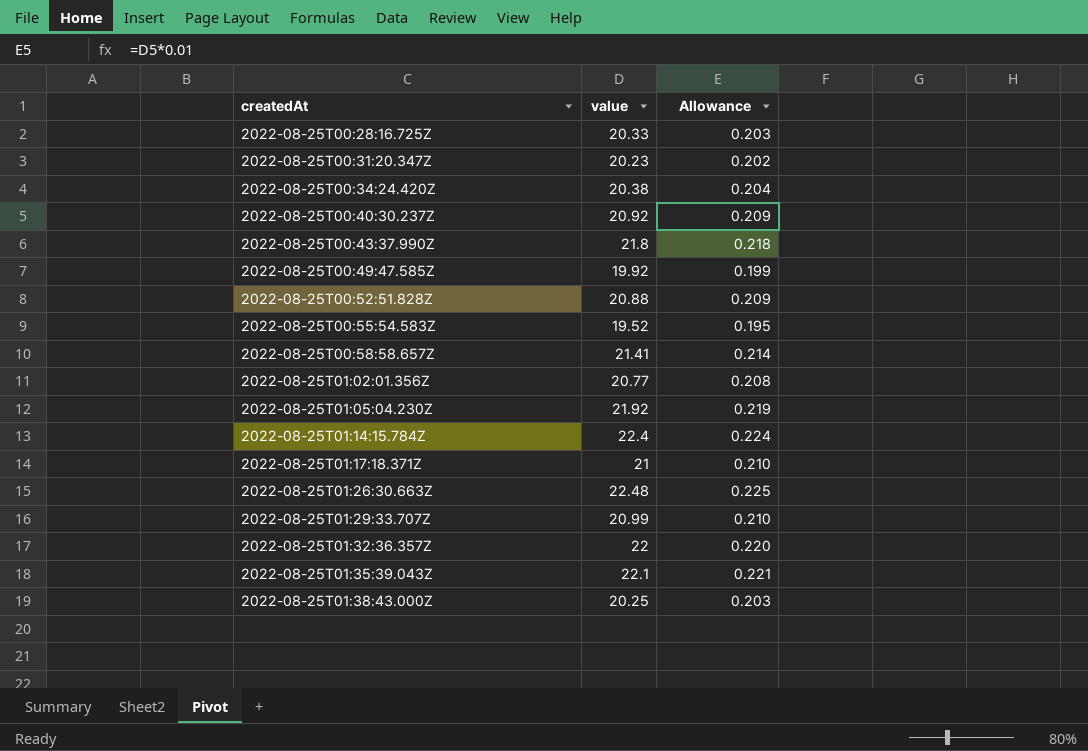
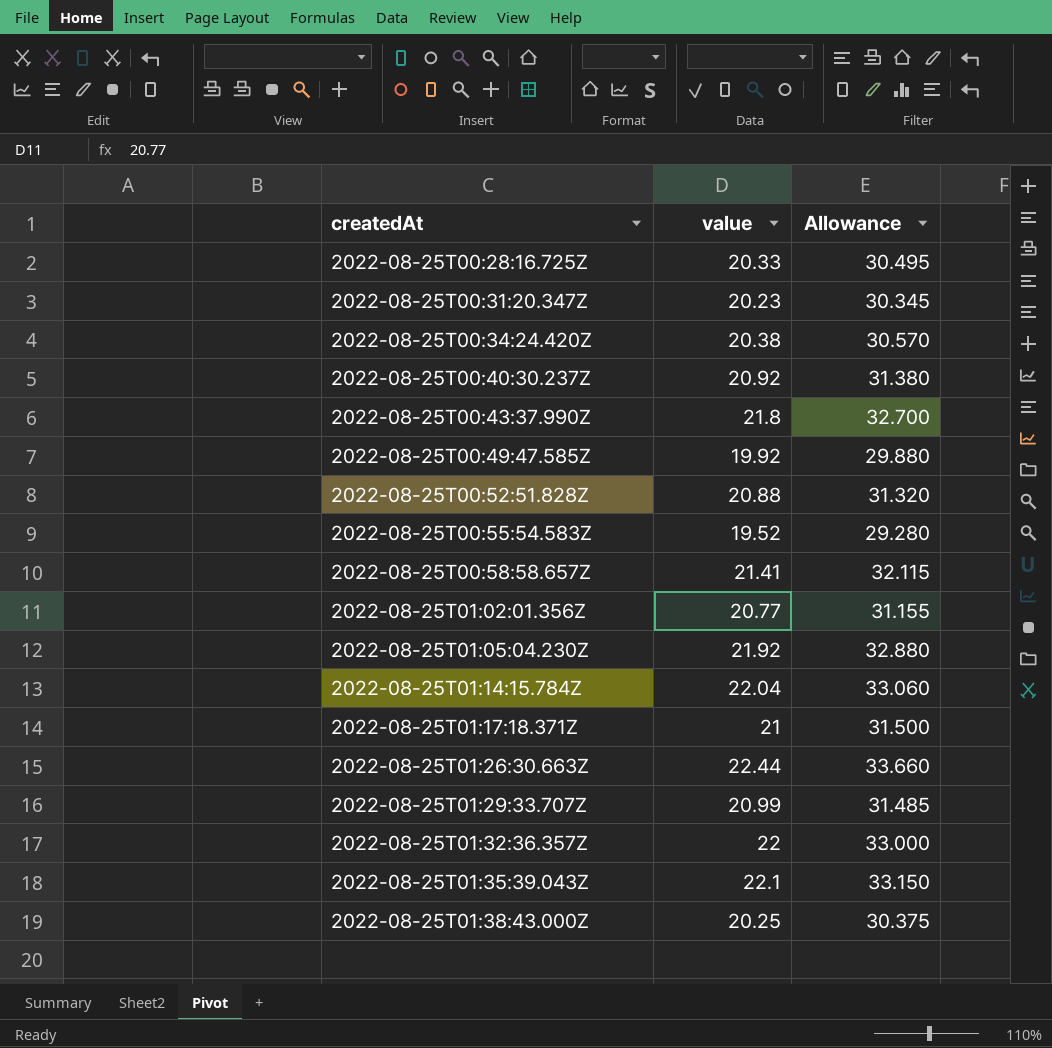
column Allowance | formula: [value] * 0.01 -> [value] * 1.5
2022-08-25T01:14:15.784Z | value: 22.4 -> 22.04
2022-08-25T01:26:30.663Z | value: 22.48 -> 22.44

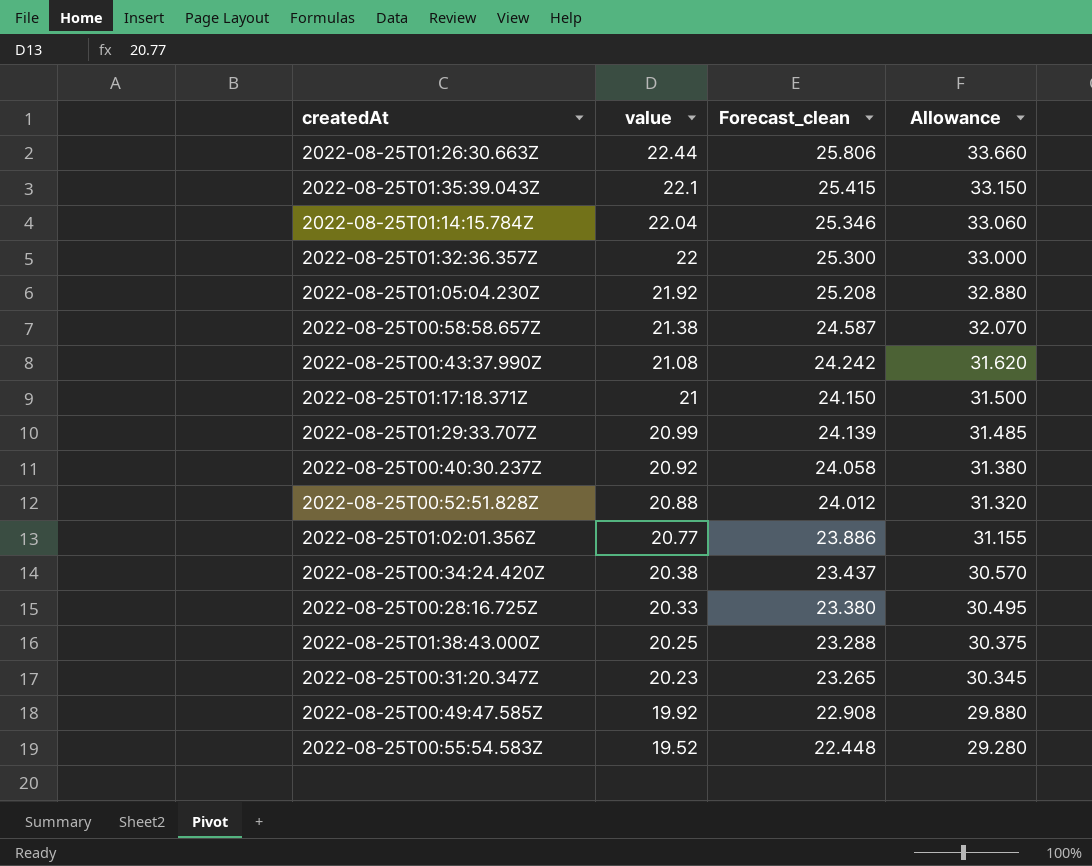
row order: createdAt ascending -> value descending
column Forecast_clean | formula: none -> [value] * 1.15
2022-08-25T00:58:58.657Z | value: 21.41 -> 21.38
2022-08-25T00:58:58.657Z | Allowance: 32.115 -> 32.070
2022-08-25T00:43:37.990Z | value: 21.8 -> 21.08
2022-08-25T00:43:37.990Z | Allowance: 32.700 -> 31.620

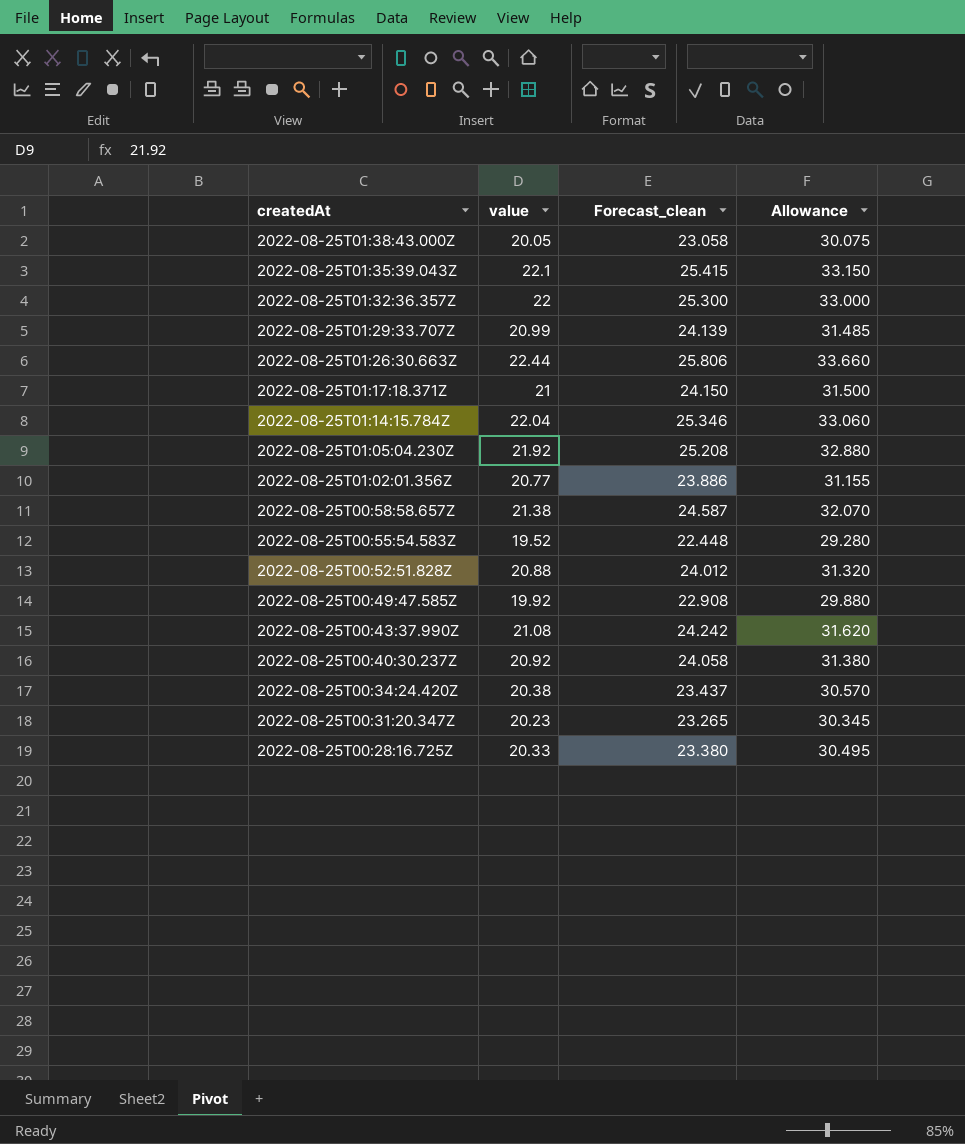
row order: value descending -> createdAt descending
2022-08-25T01:38:43.000Z | value: 20.25 -> 20.05
2022-08-25T01:38:43.000Z | Forecast_clean: 23.288 -> 23.058
2022-08-25T01:38:43.000Z | Allowance: 30.375 -> 30.075

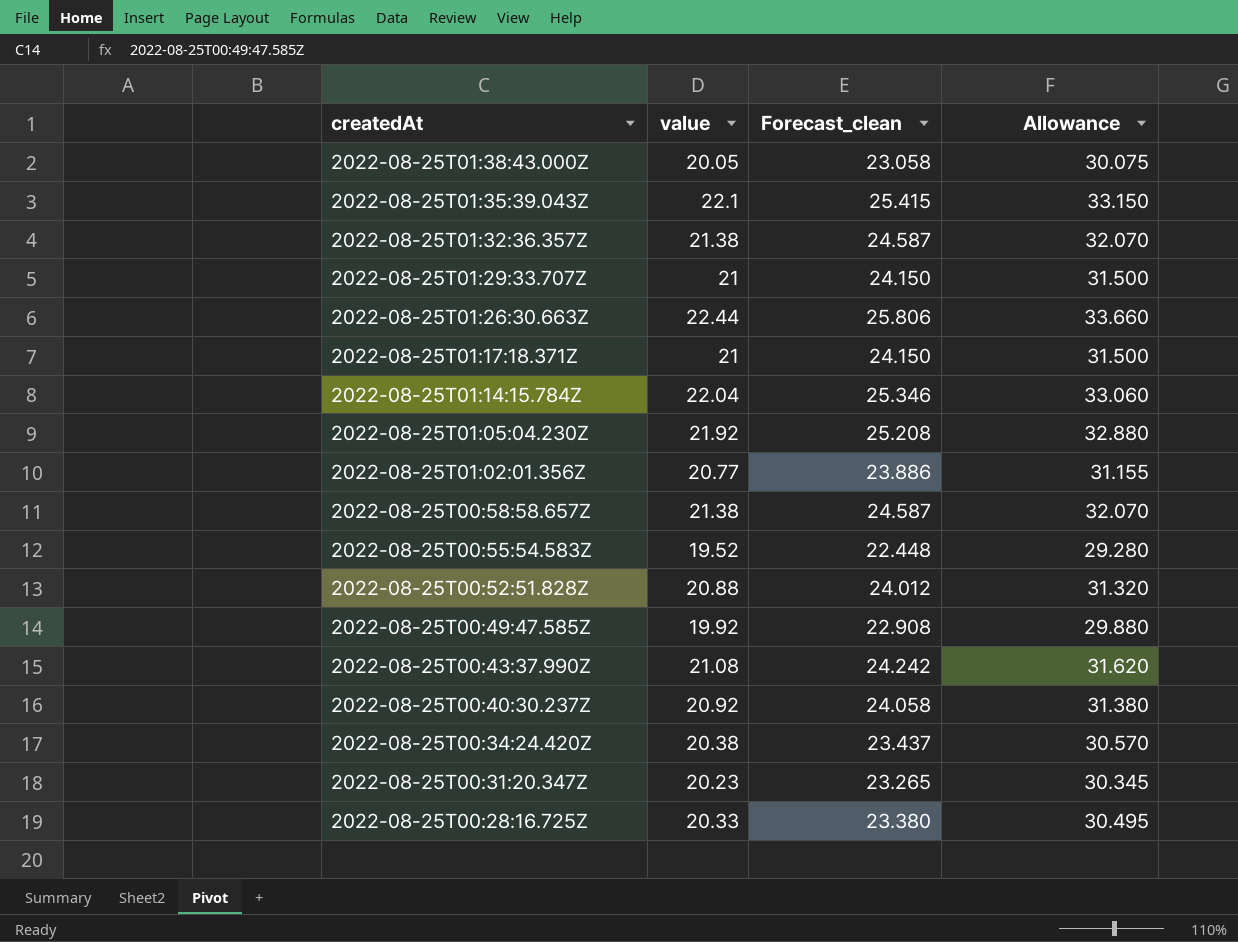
2022-08-25T01:32:36.357Z | value: 22 -> 21.38
2022-08-25T01:32:36.357Z | Forecast_clean: 25.300 -> 24.587
2022-08-25T01:32:36.357Z | Allowance: 33.000 -> 32.070
2022-08-25T01:29:33.707Z | value: 20.99 -> 21
2022-08-25T01:29:33.707Z | Forecast_clean: 24.139 -> 24.150
2022-08-25T01:29:33.707Z | Allowance: 31.485 -> 31.500

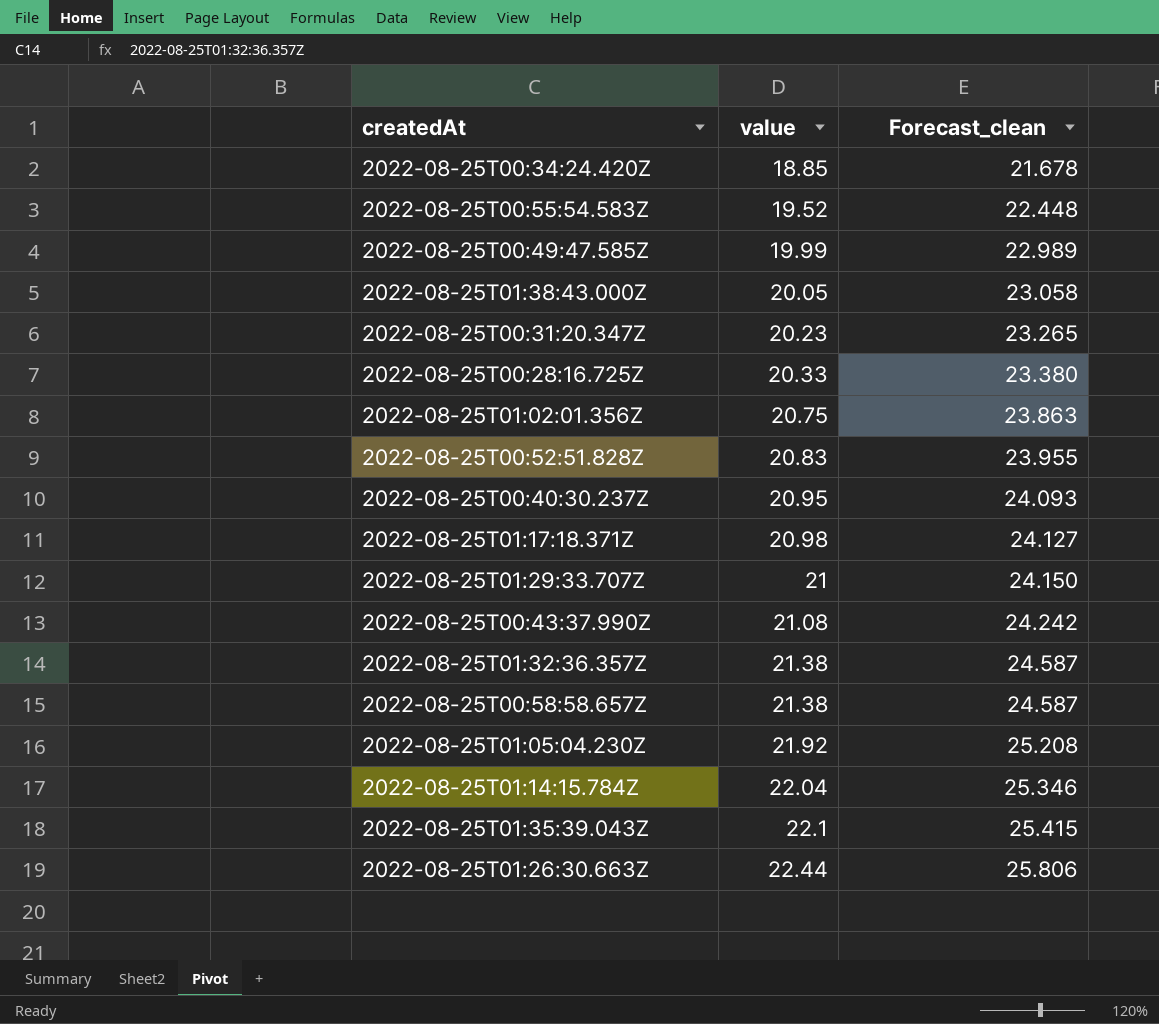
row order: createdAt descending -> value ascending
column Allowance | formula: [value] * 1.5 -> none
2022-08-25T00:34:24.420Z | value: 20.38 -> 18.85
2022-08-25T00:34:24.420Z | Forecast_clean: 23.437 -> 21.678
2022-08-25T00:49:47.585Z | value: 19.92 -> 19.99
2022-08-25T00:49:47.585Z | Forecast_clean: 22.908 -> 22.989
2022-08-25T01:02:01.356Z | value: 20.77 -> 20.75
2022-08-25T01:02:01.356Z | Forecast_clean: 23.886 -> 23.863
2022-08-25T00:52:51.828Z | value: 20.88 -> 20.83
2022-08-25T00:52:51.828Z | Forecast_clean: 24.012 -> 23.955
2022-08-25T00:40:30.237Z | value: 20.92 -> 20.95
2022-08-25T00:40:30.237Z | Forecast_clean: 24.058 -> 24.093
2022-08-25T01:17:18.371Z | value: 21 -> 20.98
2022-08-25T01:17:18.371Z | Forecast_clean: 24.150 -> 24.127

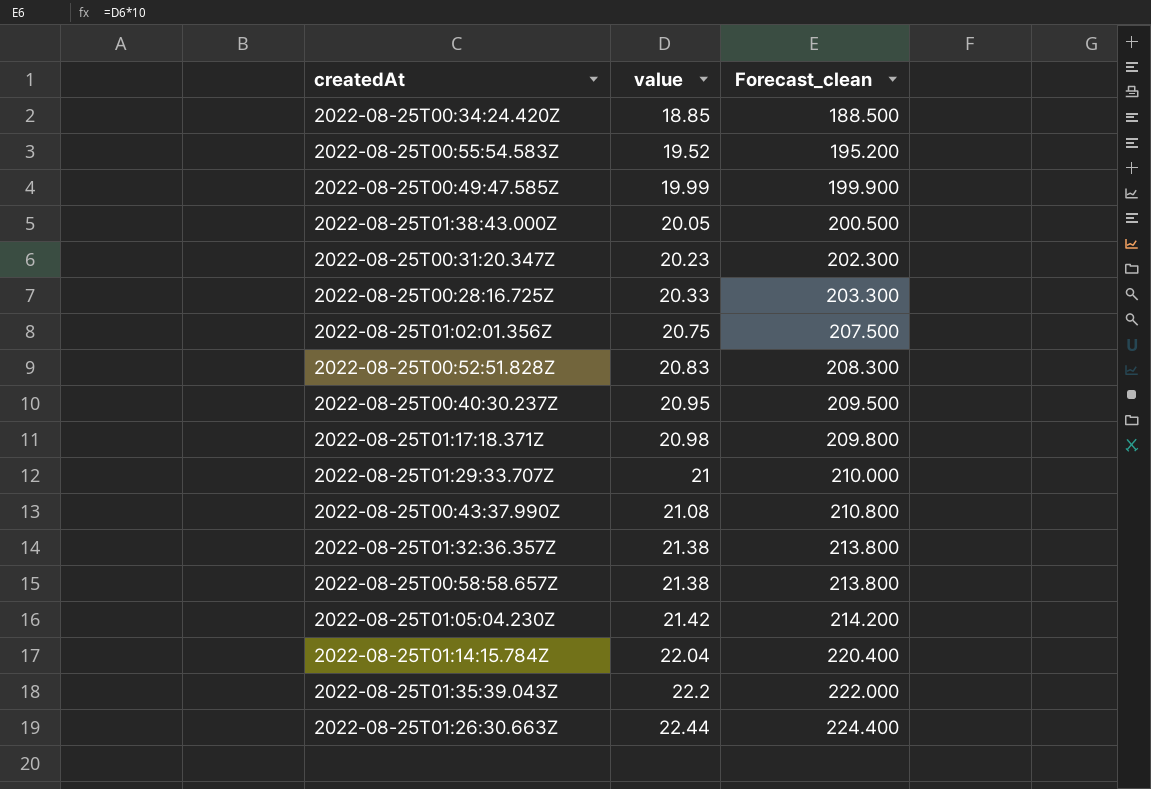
column Forecast_clean | formula: [value] * 1.15 -> [value] * 10
2022-08-25T01:05:04.230Z | value: 21.92 -> 21.42
2022-08-25T01:35:39.043Z | value: 22.1 -> 22.2

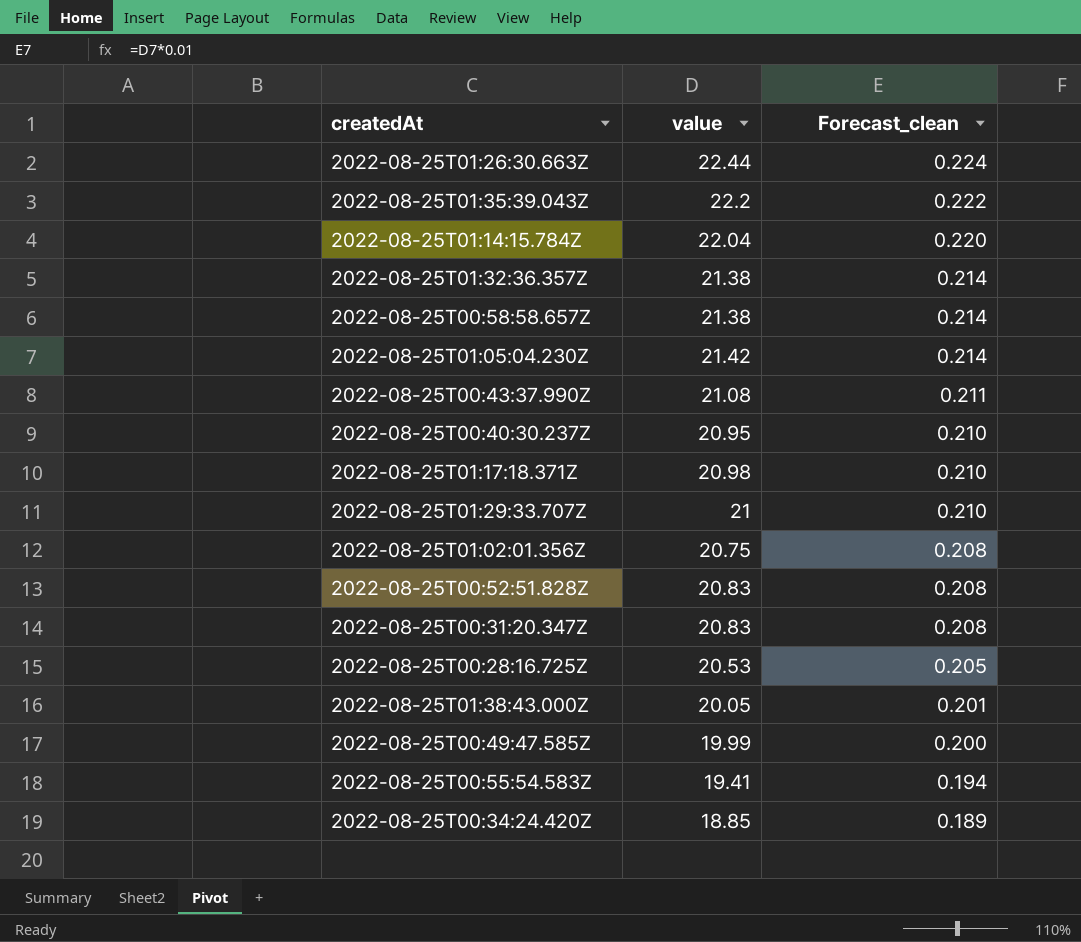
row order: value ascending -> Forecast_clean descending
column Forecast_clean | formula: [value] * 10 -> [value] * 0.01
2022-08-25T00:31:20.347Z | value: 20.23 -> 20.83
2022-08-25T00:28:16.725Z | value: 20.33 -> 20.53
2022-08-25T00:55:54.583Z | value: 19.52 -> 19.41

